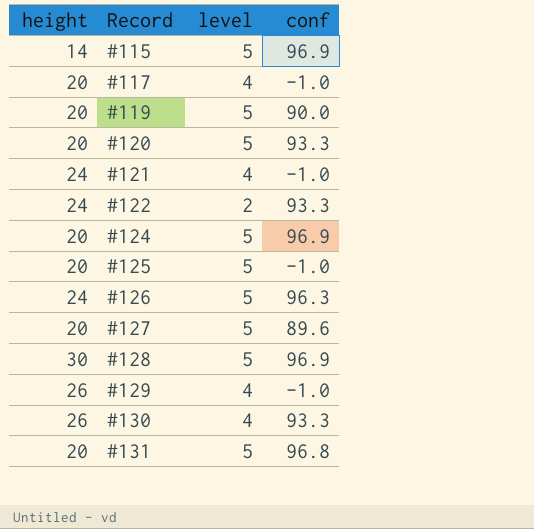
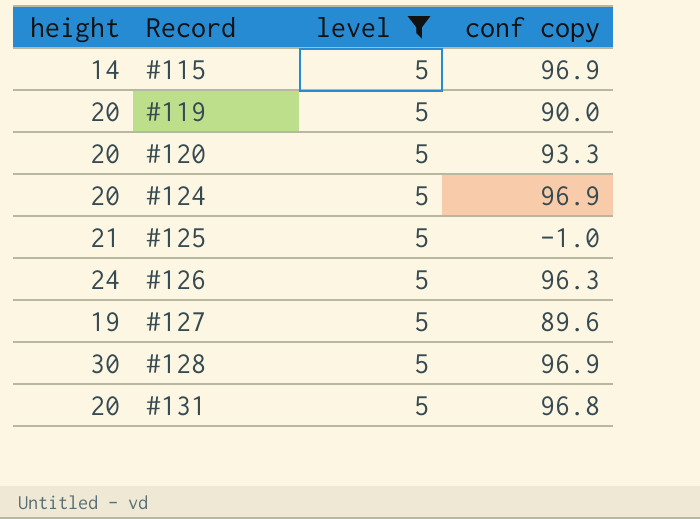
filter: none -> level = 5
column name: conf -> conf copy
#125 | height: 20 -> 21
#127 | height: 20 -> 19

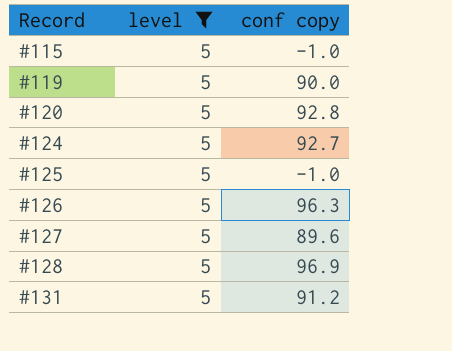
column height | position: 1 -> none
#115 | conf copy: 96.9 -> -1.0
#120 | conf copy: 93.3 -> 92.8
#124 | conf copy: 96.9 -> 92.7
#131 | conf copy: 96.8 -> 91.2

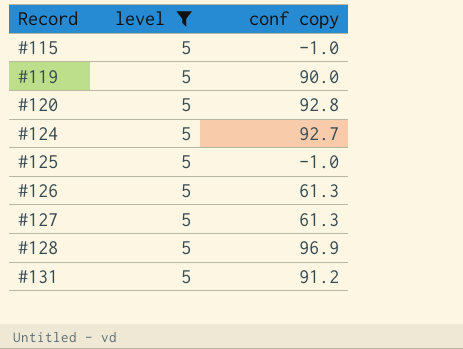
#126 | conf copy: 96.3 -> 61.3
#127 | conf copy: 89.6 -> 61.3

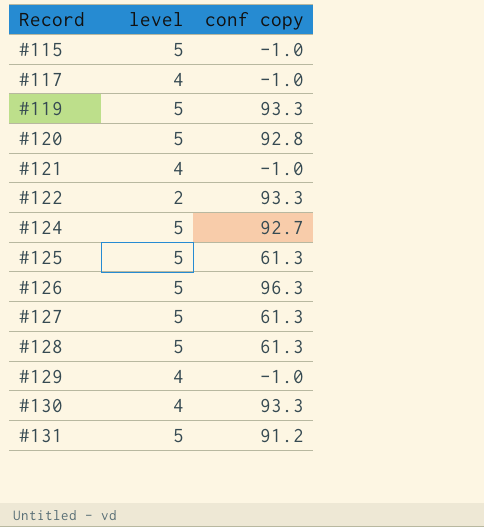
filter: level = 5 -> none
#119 | conf copy: 90.0 -> 93.3
#125 | conf copy: -1.0 -> 61.3
#126 | conf copy: 61.3 -> 96.3
#128 | conf copy: 96.9 -> 61.3

